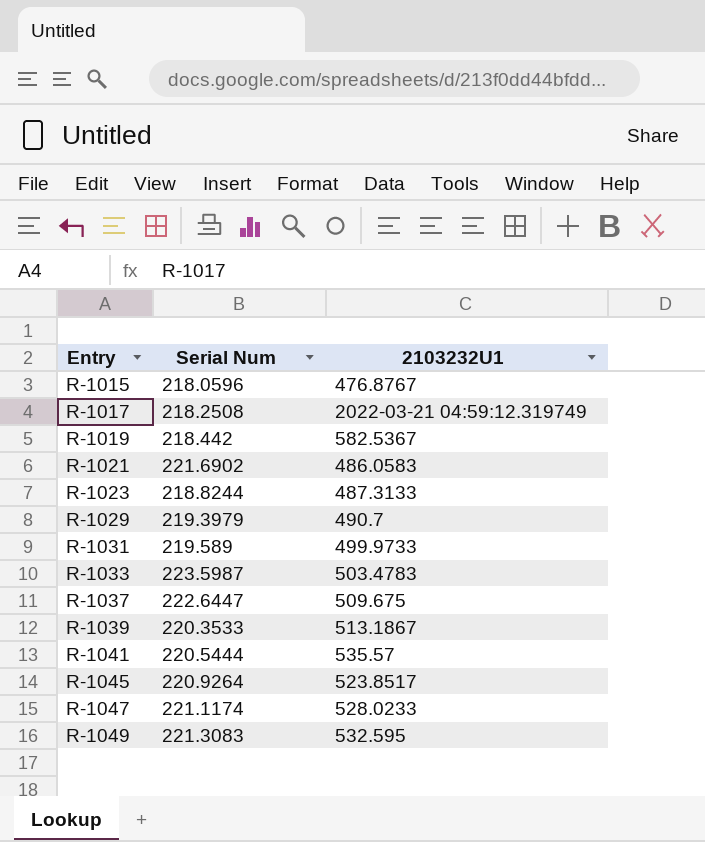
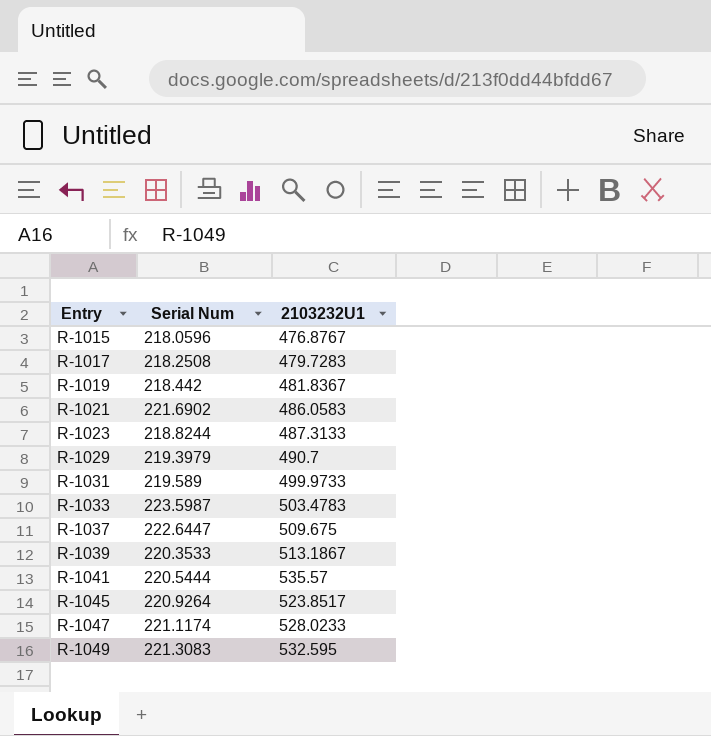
R-1017 | 2103232U1: 2022-03-21 04:59:12.319749 -> 479.7283
R-1019 | 2103232U1: 582.5367 -> 481.8367

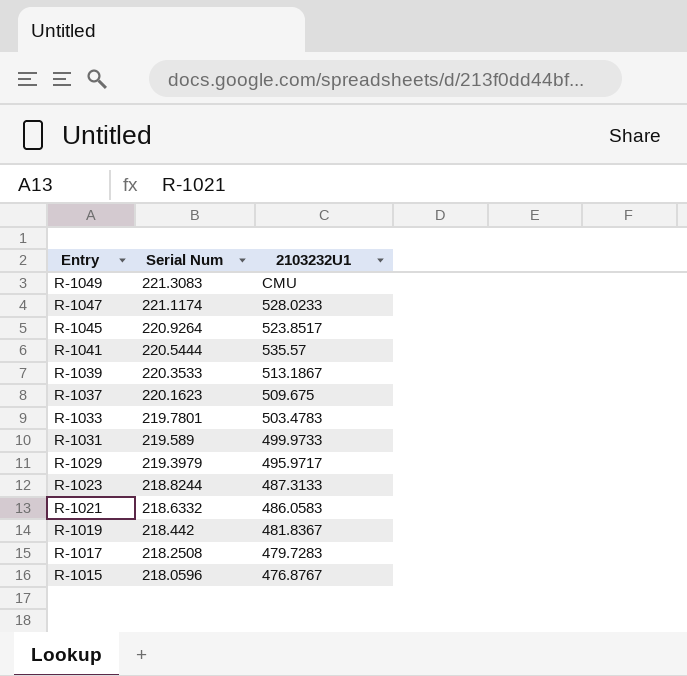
row order: Entry ascending -> Entry descending
R-1049 | 2103232U1: 532.595 -> CMU
R-1037 | Serial Num: 222.6447 -> 220.1623
R-1033 | Serial Num: 223.5987 -> 219.7801
R-1029 | 2103232U1: 490.7 -> 495.9717
R-1021 | Serial Num: 221.6902 -> 218.6332

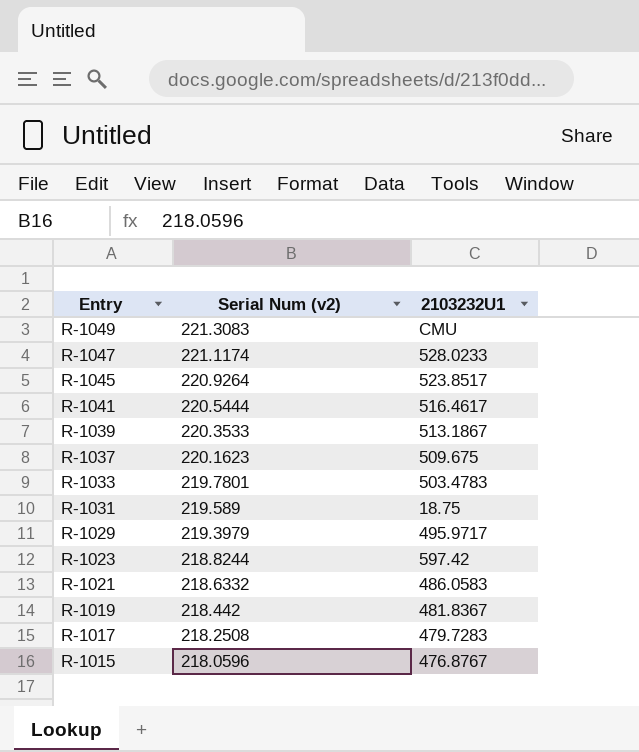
column name: Serial Num -> Serial Num (v2)
R-1041 | 2103232U1: 535.57 -> 516.4617
R-1031 | 2103232U1: 499.9733 -> 18.75
R-1023 | 2103232U1: 487.3133 -> 597.42

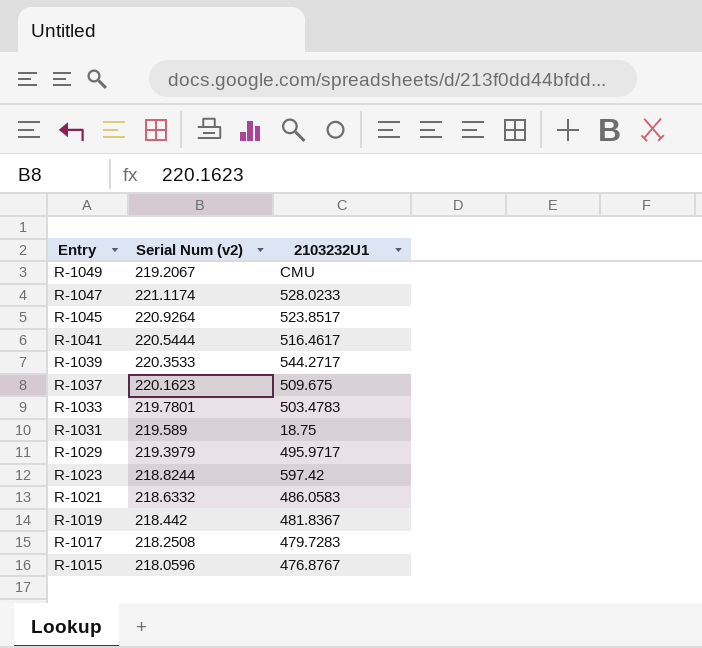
R-1049 | Serial Num (v2): 221.3083 -> 219.2067
R-1039 | 2103232U1: 513.1867 -> 544.2717

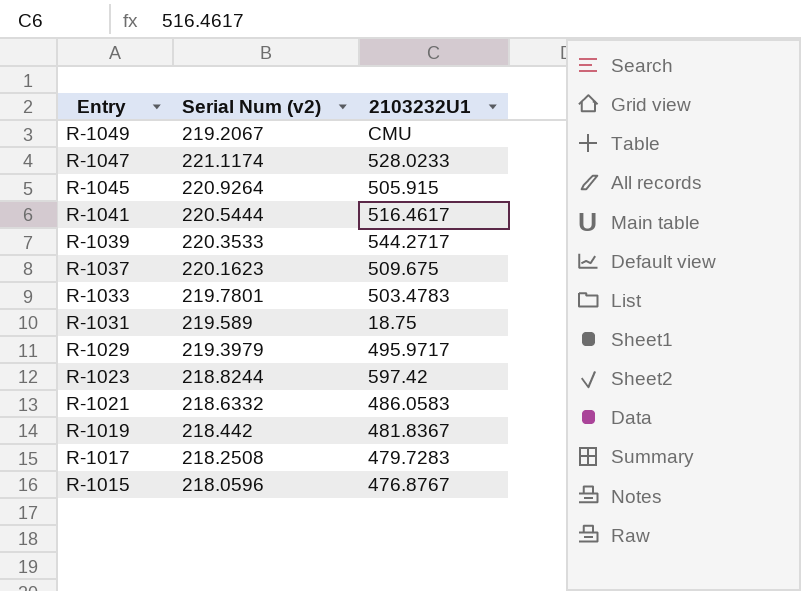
R-1045 | 2103232U1: 523.8517 -> 505.915

